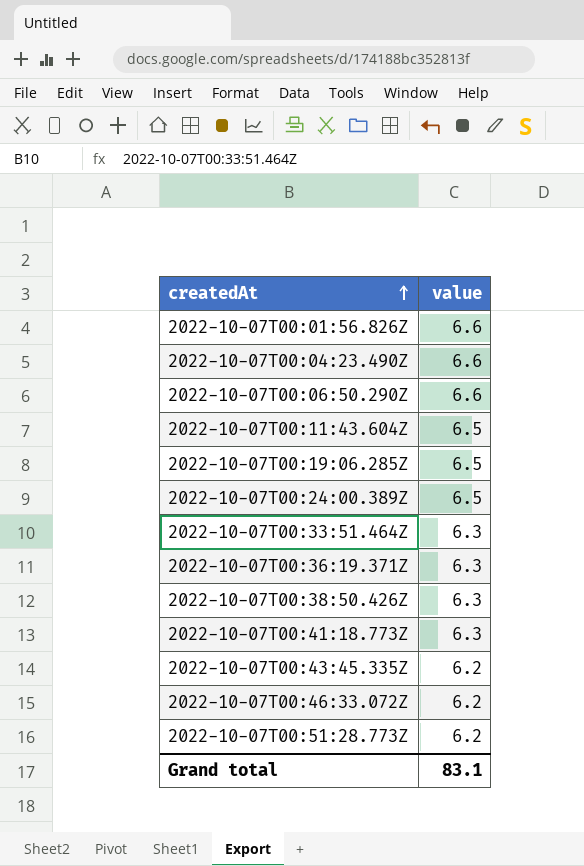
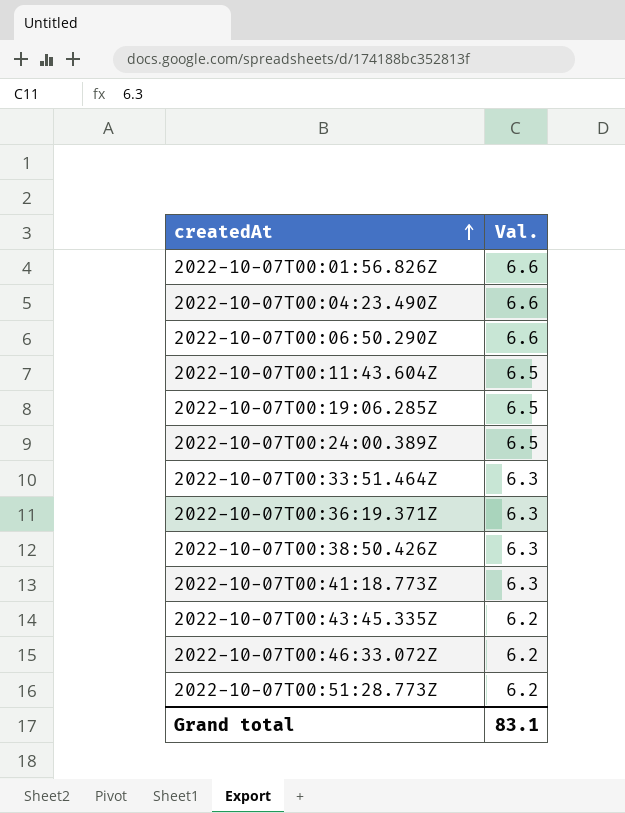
column name: value -> Val.

